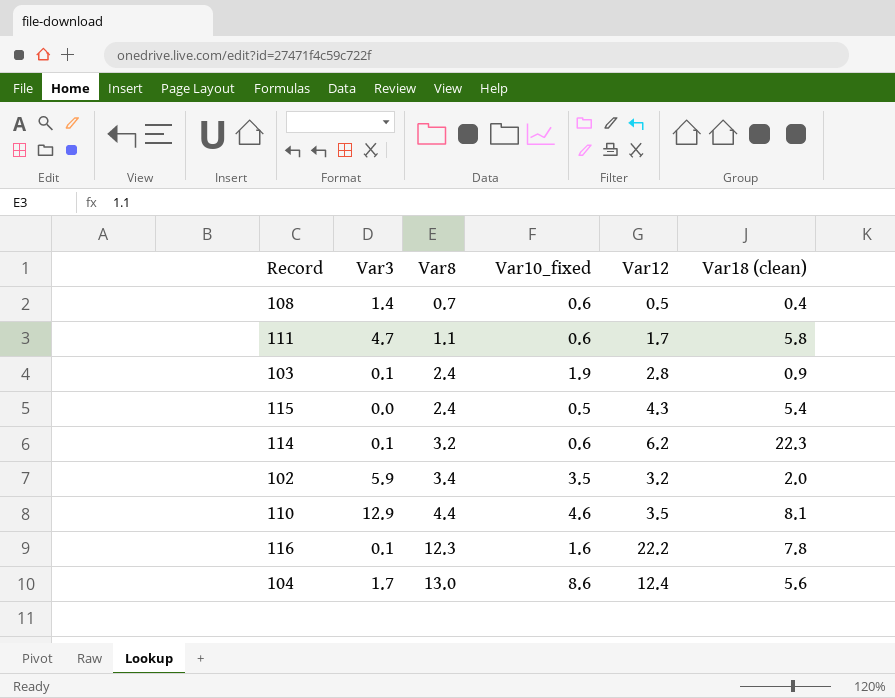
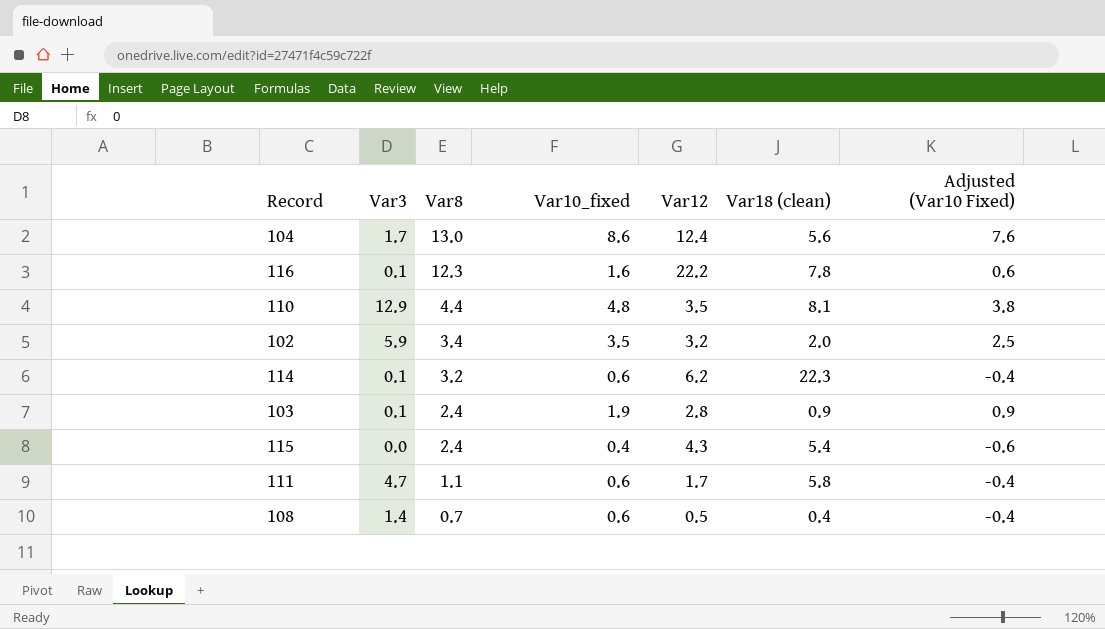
row order: Var8 ascending -> Var8 descending
column Adjusted (Var10 Fixed) | formula: none -> [Var10_fixed] - 1
110 | Var10_fixed: 4.6 -> 4.8
115 | Var10_fixed: 0.5 -> 0.4

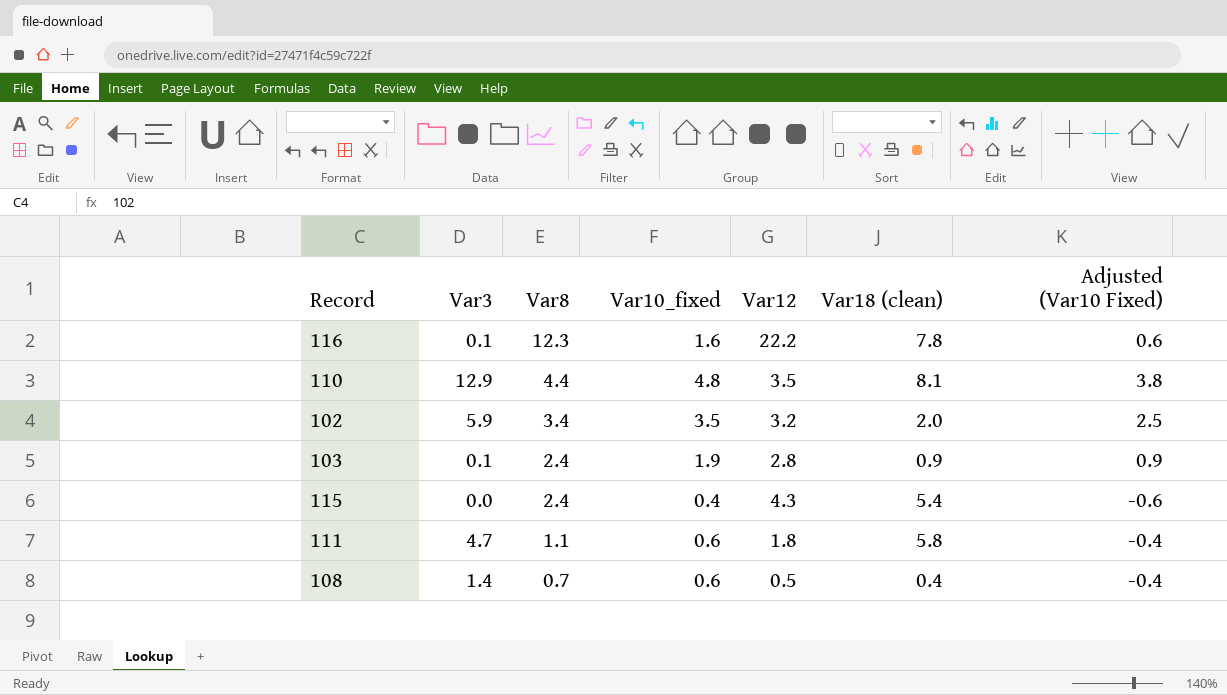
row 104: 1.7 | 13.0 | 8.6 | 12.4 | 5.6 | 7.6 -> none
row 114: 0.1 | 3.2 | 0.6 | 6.2 | 22.3 | -0.4 -> none
111 | Var12: 1.7 -> 1.8

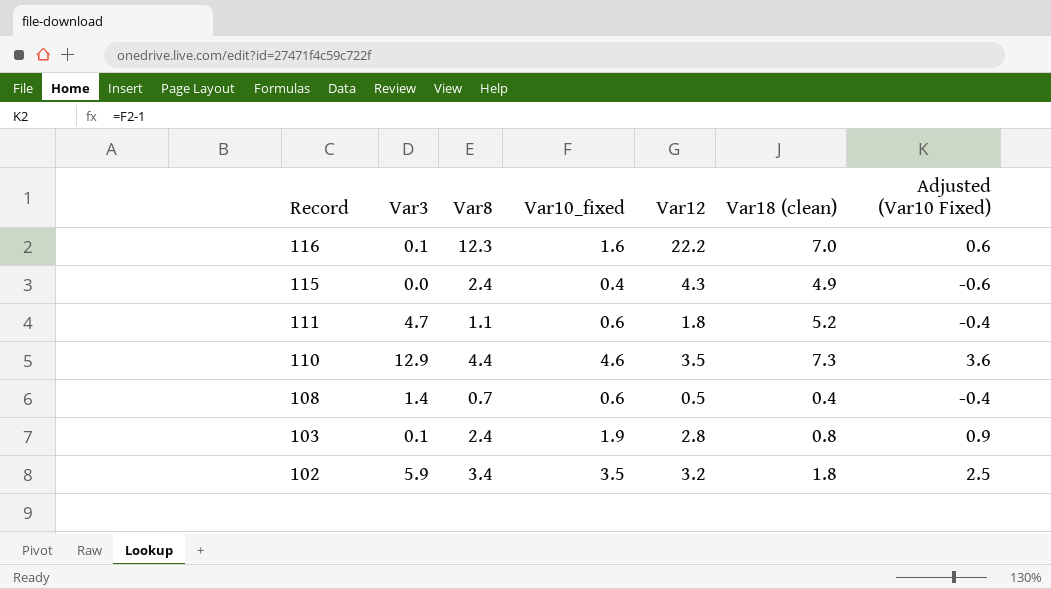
row order: Var8 descending -> Record descending
116 | Var18 (clean): 7.8 -> 7.0
115 | Var18 (clean): 5.4 -> 4.9
111 | Var18 (clean): 5.8 -> 5.2
110 | Var10_fixed: 4.8 -> 4.6
110 | Var18 (clean): 8.1 -> 7.3
110 | Adjusted (Var10 Fixed): 3.8 -> 3.6
103 | Var18 (clean): 0.9 -> 0.8
102 | Var18 (clean): 2.0 -> 1.8

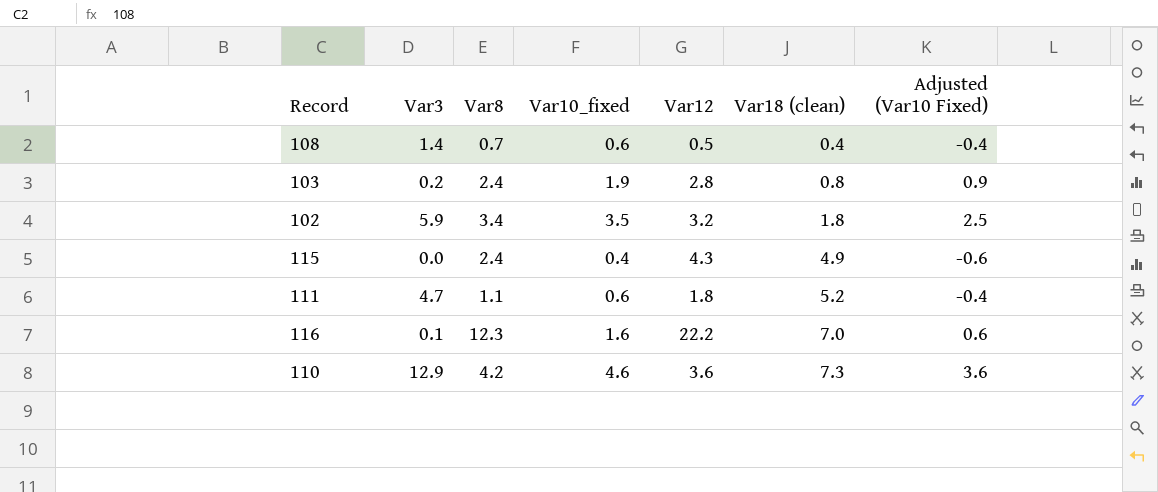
row order: Record descending -> Var18 (clean) ascending
103 | Var3: 0.1 -> 0.2
110 | Var8: 4.4 -> 4.2
110 | Var12: 3.5 -> 3.6

